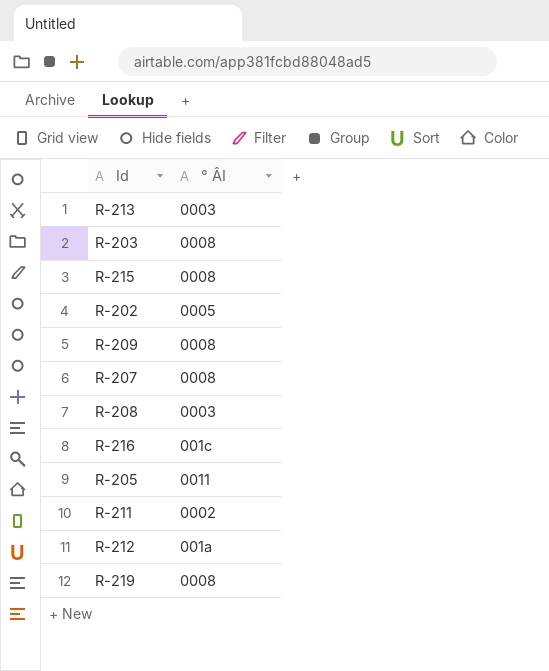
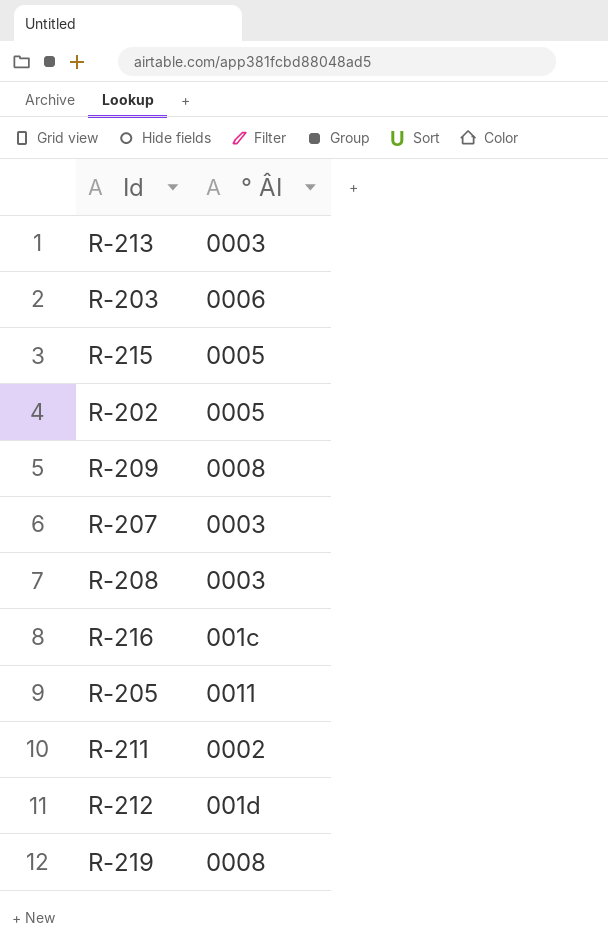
R-203 | ° ÂI: 0008 -> 0006
R-215 | ° ÂI: 0008 -> 0005
R-207 | ° ÂI: 0008 -> 0003
R-212 | ° ÂI: 001a -> 001d

